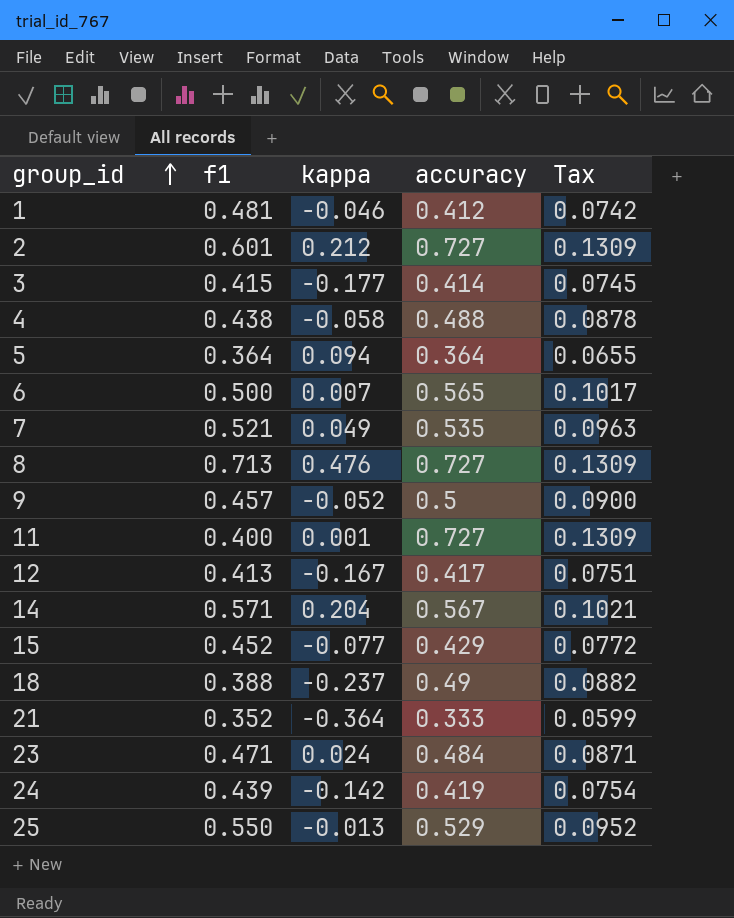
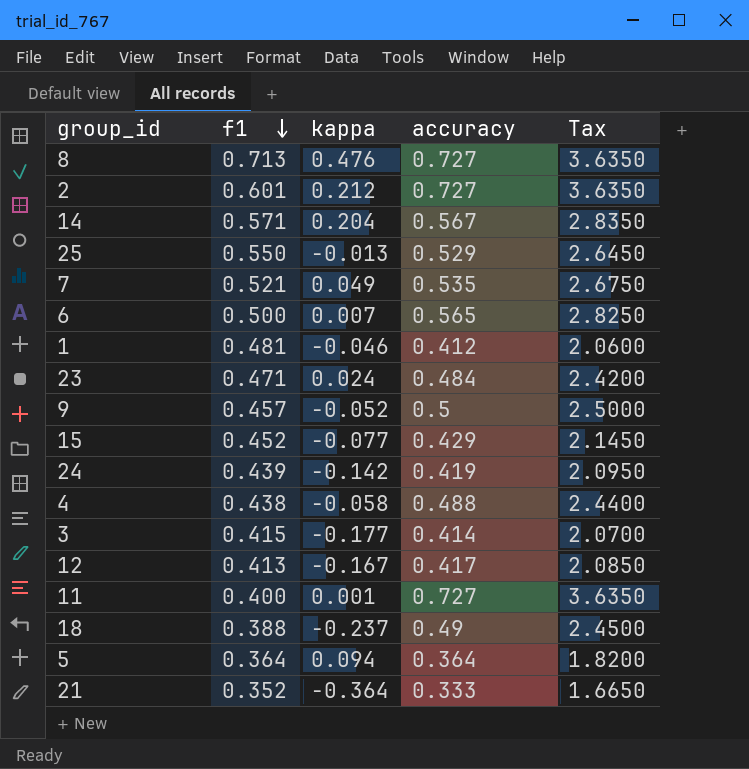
row order: group_id ascending -> f1 descending
column Tax | formula: [accuracy] * 0.18 -> [accuracy] * 5

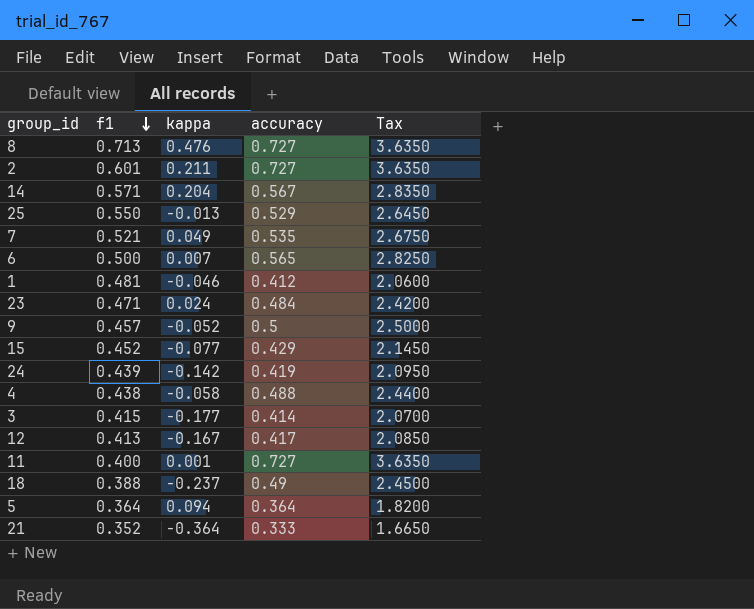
2 | kappa: 0.212 -> 0.211

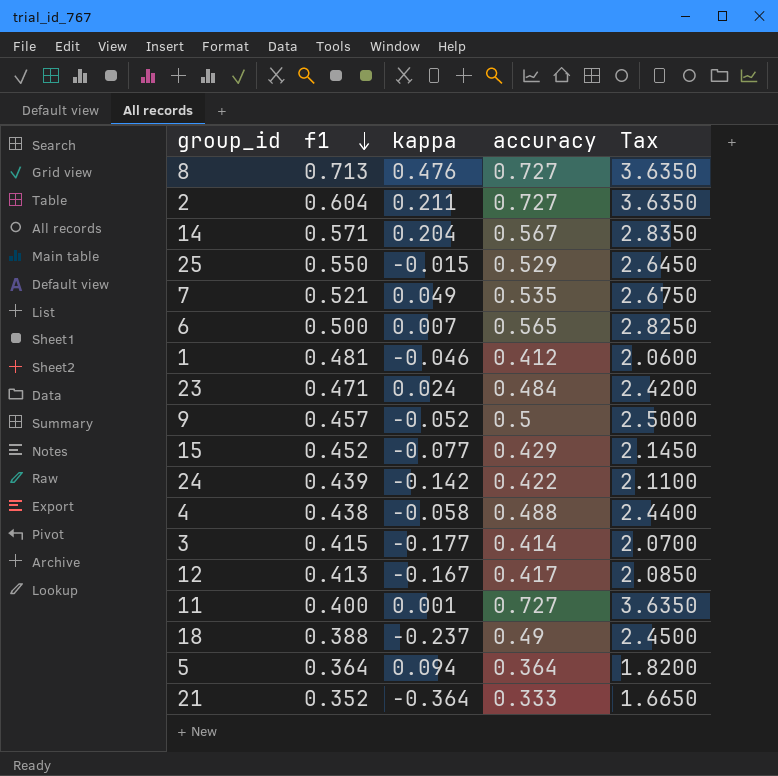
2 | f1: 0.601 -> 0.604
25 | kappa: -0.013 -> -0.015
24 | accuracy: 0.419 -> 0.422
24 | Tax: 2.0950 -> 2.1100

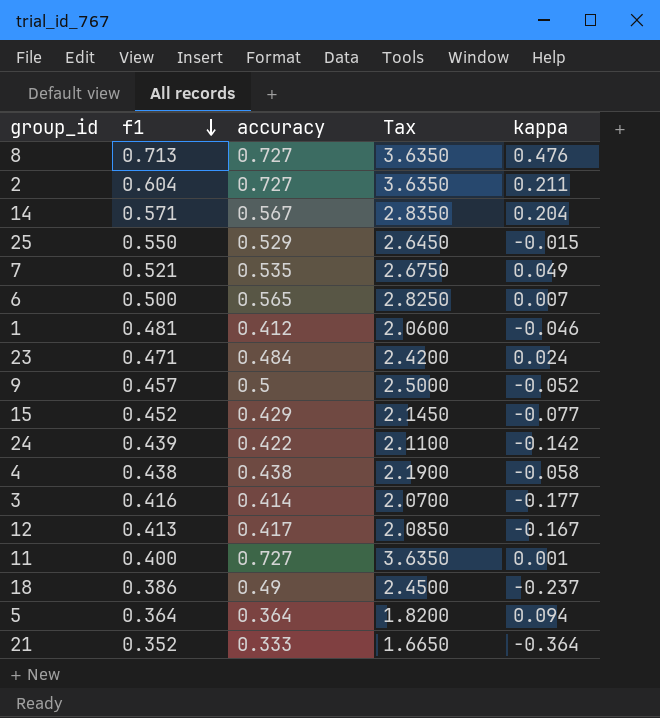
column kappa | position: 3 -> 5
4 | accuracy: 0.488 -> 0.438
4 | Tax: 2.4400 -> 2.1900
3 | f1: 0.415 -> 0.416
18 | f1: 0.388 -> 0.386

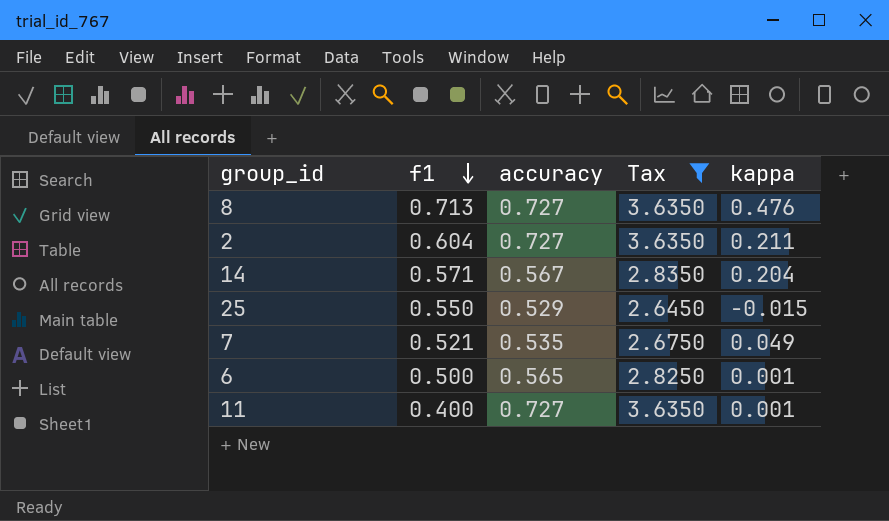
filter: none -> Tax >= 2.6450
6 | kappa: 0.007 -> 0.001

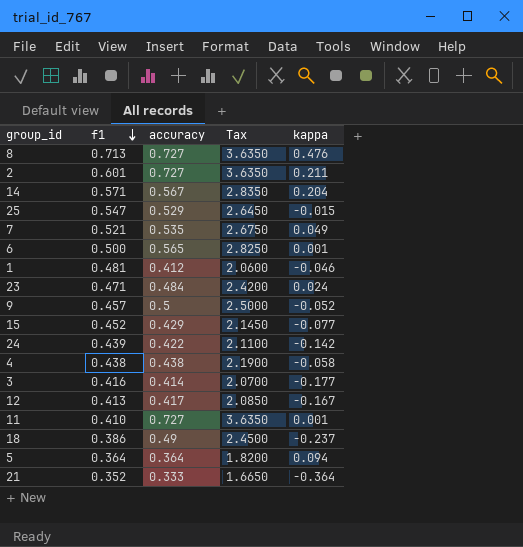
filter: Tax >= 2.6450 -> none
2 | f1: 0.604 -> 0.601
25 | f1: 0.550 -> 0.547
11 | f1: 0.400 -> 0.410

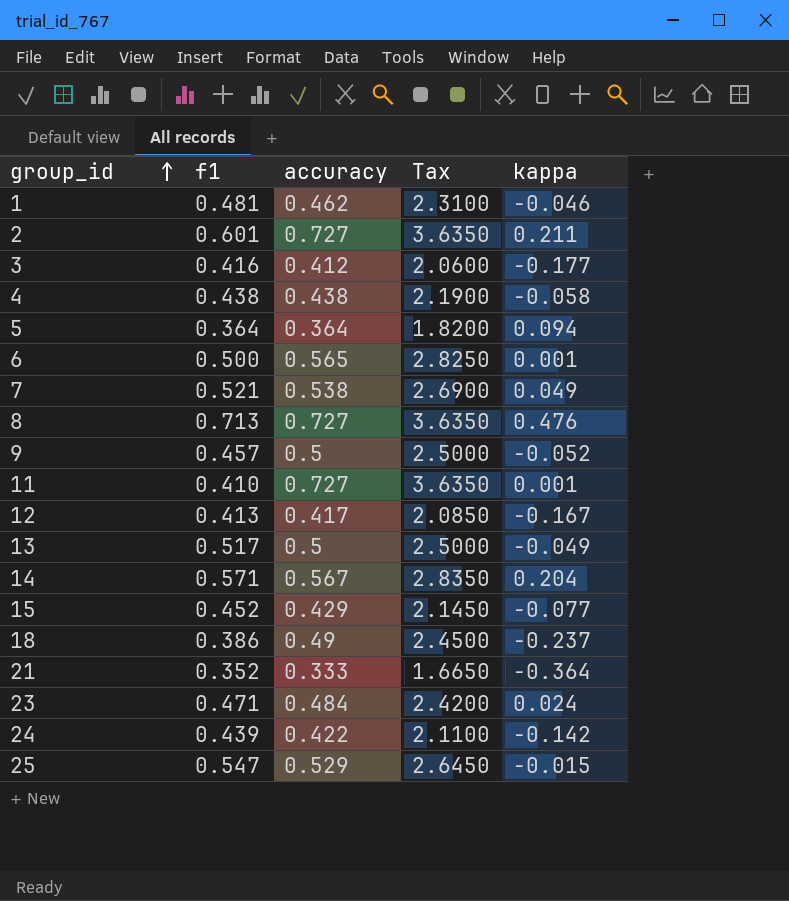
row order: f1 descending -> group_id ascending
1 | accuracy: 0.412 -> 0.462
1 | Tax: 2.0600 -> 2.3100
3 | accuracy: 0.414 -> 0.412
3 | Tax: 2.0700 -> 2.0600
7 | accuracy: 0.535 -> 0.538
7 | Tax: 2.6750 -> 2.6900
row 13: none -> 0.517 | 0.5 | 2.5000 | -0.049

